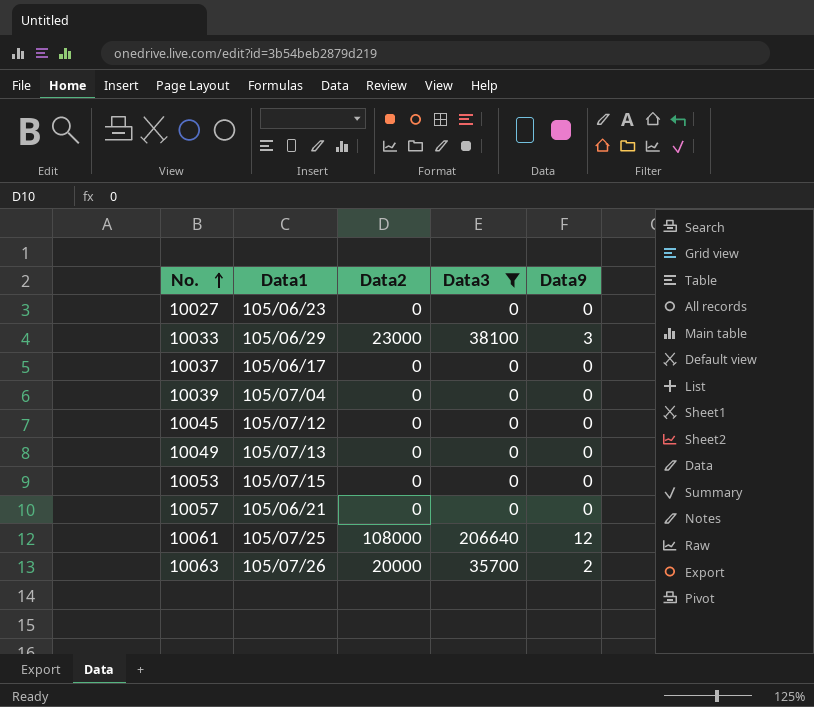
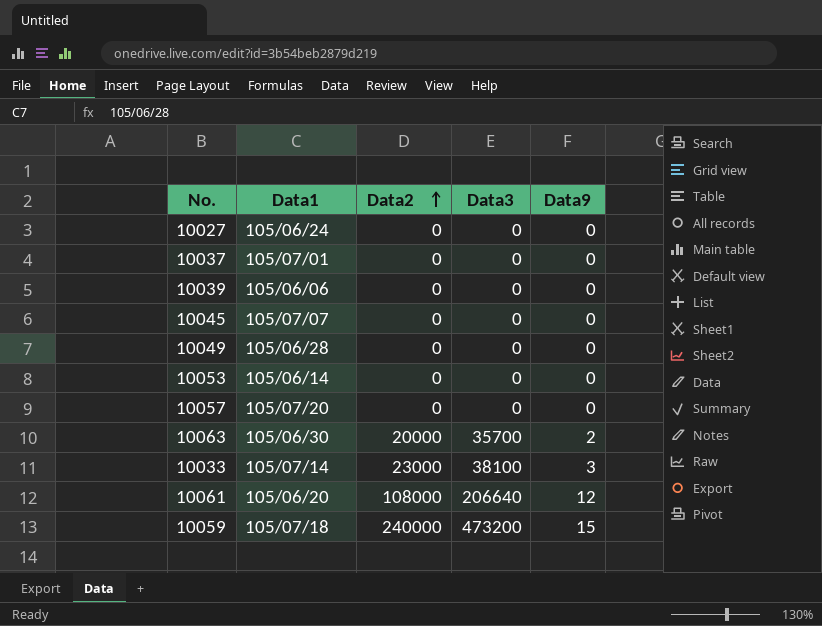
filter: Data3 != 473200 -> none
row order: No. ascending -> Data2 ascending
10027 | Data1: 105/06/23 -> 105/06/24
10037 | Data1: 105/06/17 -> 105/07/01
10039 | Data1: 105/07/04 -> 105/06/06
10045 | Data1: 105/07/12 -> 105/07/07
10049 | Data1: 105/07/13 -> 105/06/28
10053 | Data1: 105/07/15 -> 105/06/14
10057 | Data1: 105/06/21 -> 105/07/20
10063 | Data1: 105/07/26 -> 105/06/30
10033 | Data1: 105/06/29 -> 105/07/14
10061 | Data1: 105/07/25 -> 105/06/20

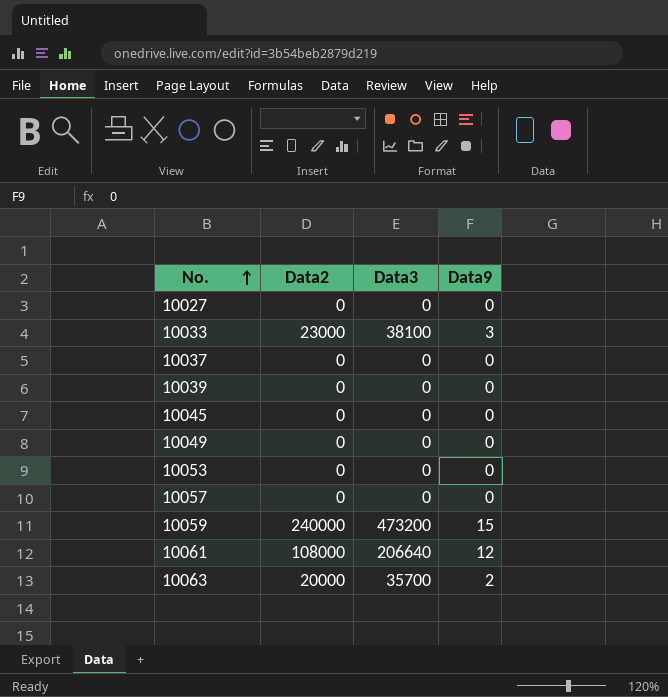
row order: Data2 ascending -> No. ascending
column Data1 | position: 2 -> none

